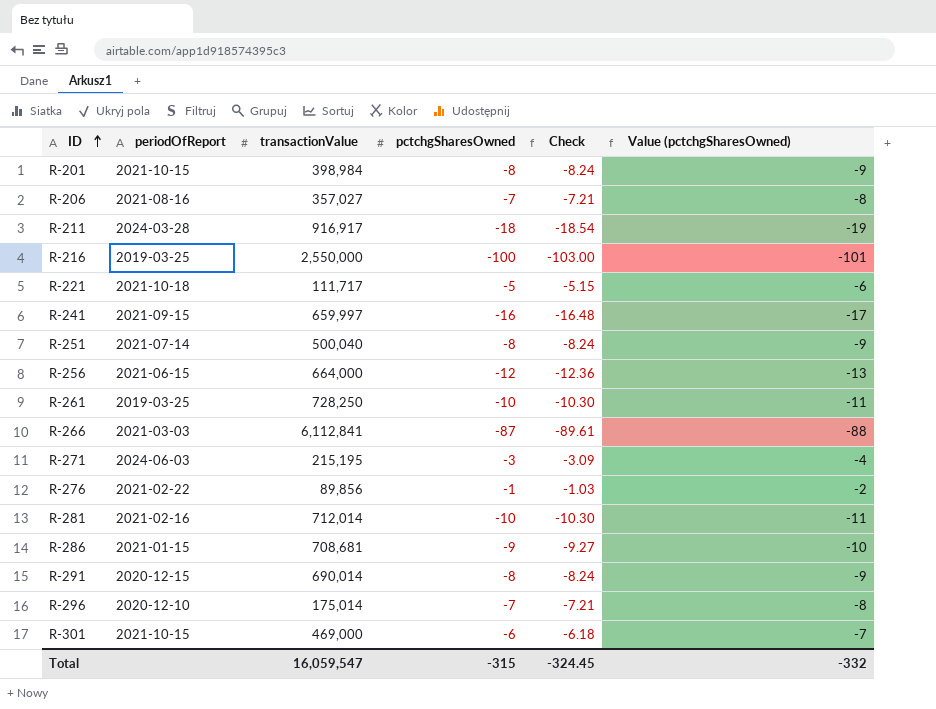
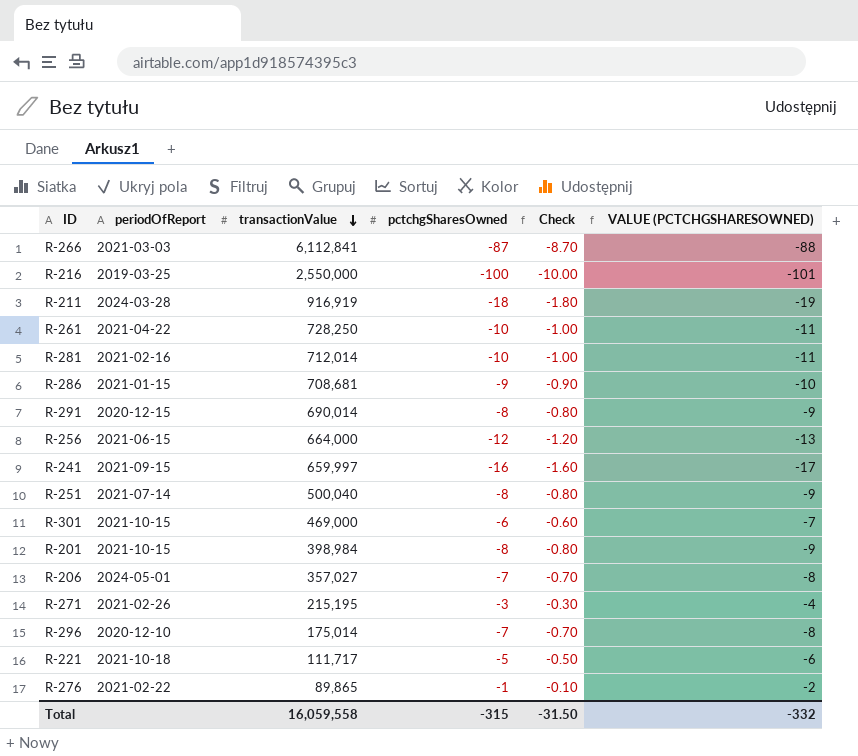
row order: ID ascending -> transactionValue descending
column Check | formula: [pctchgSharesOwned] * 1.03 -> [pctchgSharesOwned] * 0.1
column name: Value (pctchgSharesOwned) -> VALUE (PCTCHGSHARESOWNED)
R-211 | transactionValue: 916,917 -> 916,919
R-261 | periodOfReport: 2019-03-25 -> 2021-04-22
R-206 | periodOfReport: 2021-08-16 -> 2024-05-01
R-271 | periodOfReport: 2024-06-03 -> 2021-02-26
R-276 | transactionValue: 89,856 -> 89,865
Total | transactionValue: 16,059,547 -> 16,059,558
Total | Check: -324.45 -> -31.50

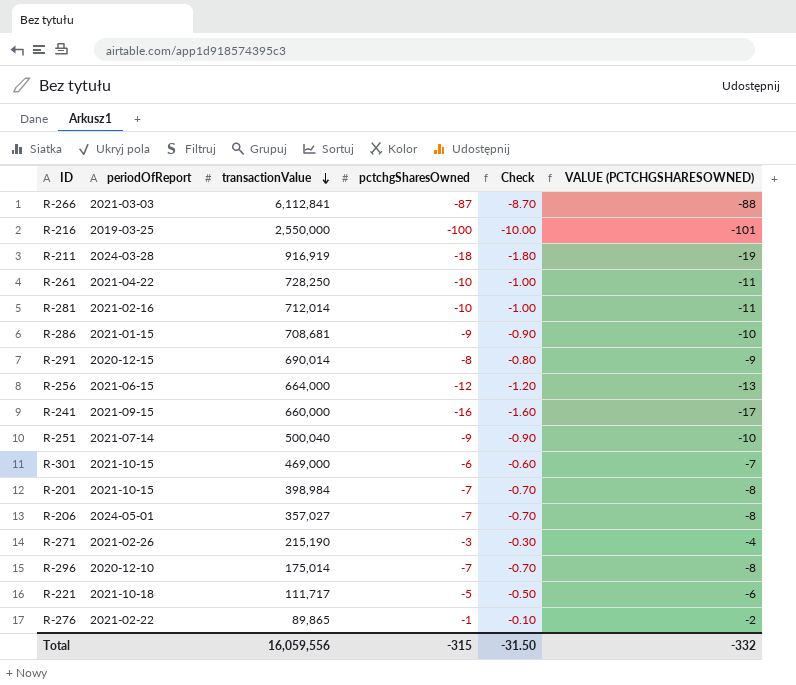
R-241 | transactionValue: 659,997 -> 660,000
R-251 | pctchgSharesOwned: -8 -> -9
R-251 | Check: -0.80 -> -0.90
R-251 | VALUE (PCTCHGSHARESOWNED): -9 -> -10
R-201 | pctchgSharesOwned: -8 -> -7
R-201 | Check: -0.80 -> -0.70
R-201 | VALUE (PCTCHGSHARESOWNED): -9 -> -8
R-271 | transactionValue: 215,195 -> 215,190
Total | transactionValue: 16,059,558 -> 16,059,556

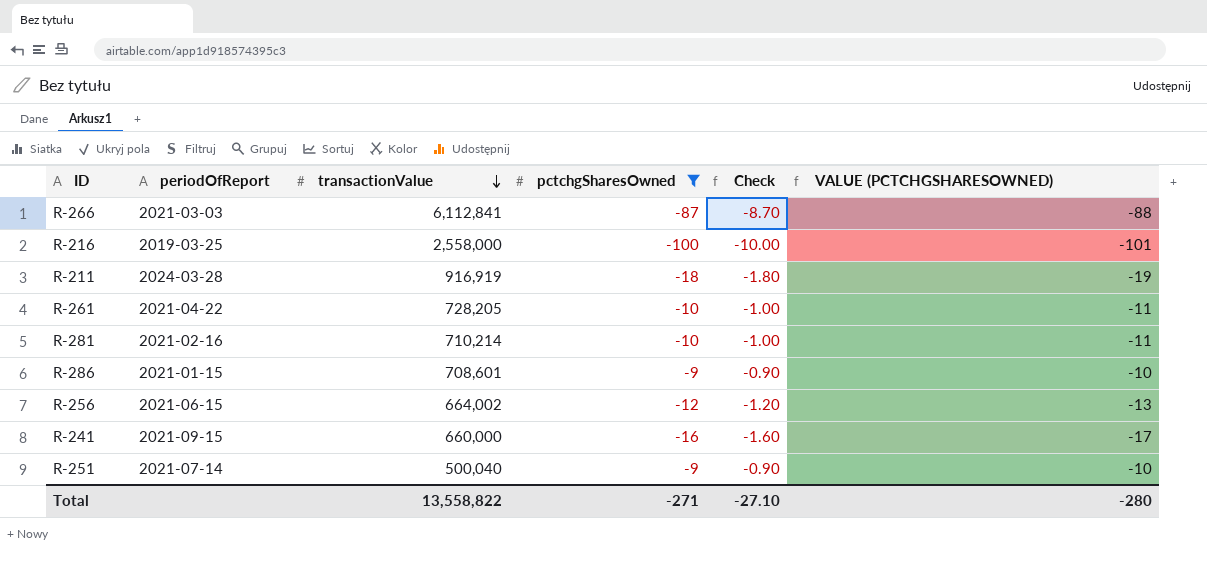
filter: none -> pctchgSharesOwned <= -9
R-216 | transactionValue: 2,550,000 -> 2,558,000
R-261 | transactionValue: 728,250 -> 728,205
R-281 | transactionValue: 712,014 -> 710,214
R-286 | transactionValue: 708,681 -> 708,601
R-256 | transactionValue: 664,000 -> 664,002
Total | transactionValue: 16,059,556 -> 13,558,822
Total | pctchgSharesOwned: -315 -> -271
Total | Check: -31.50 -> -27.10
Total | VALUE (PCTCHGSHARESOWNED): -332 -> -280

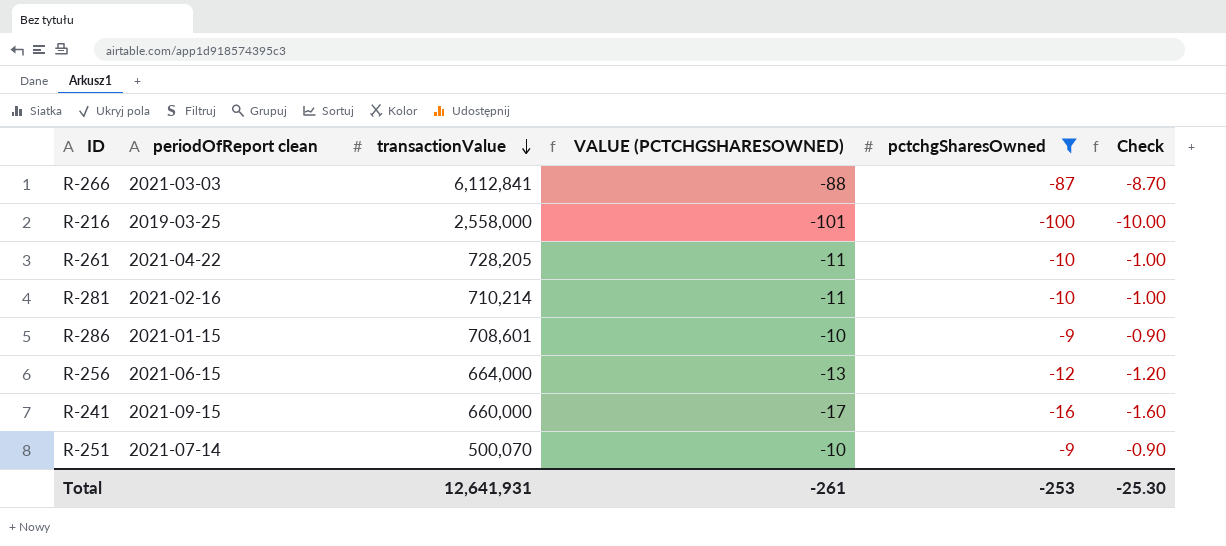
column name: periodOfReport -> periodOfReport clean
column VALUE (PCTCHGSHARESOWNED) | position: 6 -> 4
row R-211: 2024-03-28 | 916,919 | -18 | -1.80 | -19 -> none
R-256 | transactionValue: 664,002 -> 664,000
R-251 | transactionValue: 500,040 -> 500,070
Total | transactionValue: 13,558,822 -> 12,641,931
Total | VALUE (PCTCHGSHARESOWNED): -280 -> -261
Total | pctchgSharesOwned: -271 -> -253
Total | Check: -27.10 -> -25.30

